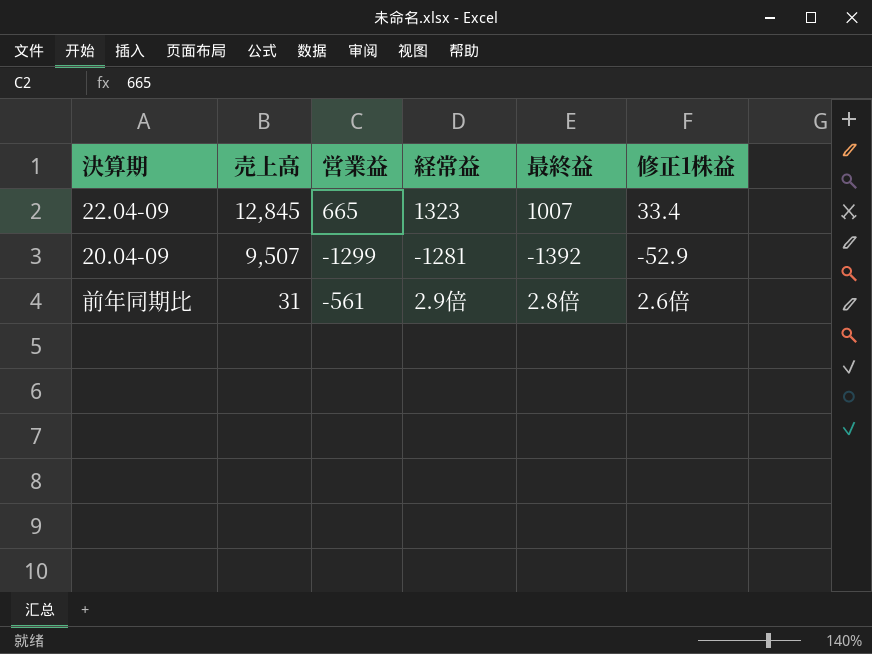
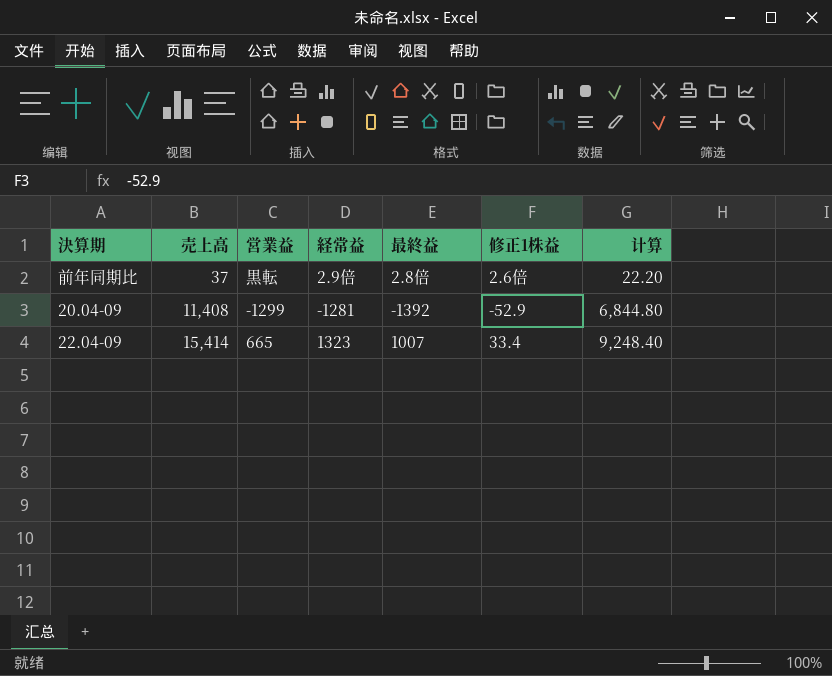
row order: 売上高 descending -> 売上高 ascending
column 计算 | formula: none -> [売上高] * 0.6
前年同期比 | 売上高: 31 -> 37
前年同期比 | 営業益: -561 -> 黒転
20.04-09 | 売上高: 9,507 -> 11,408
22.04-09 | 売上高: 12,845 -> 15,414

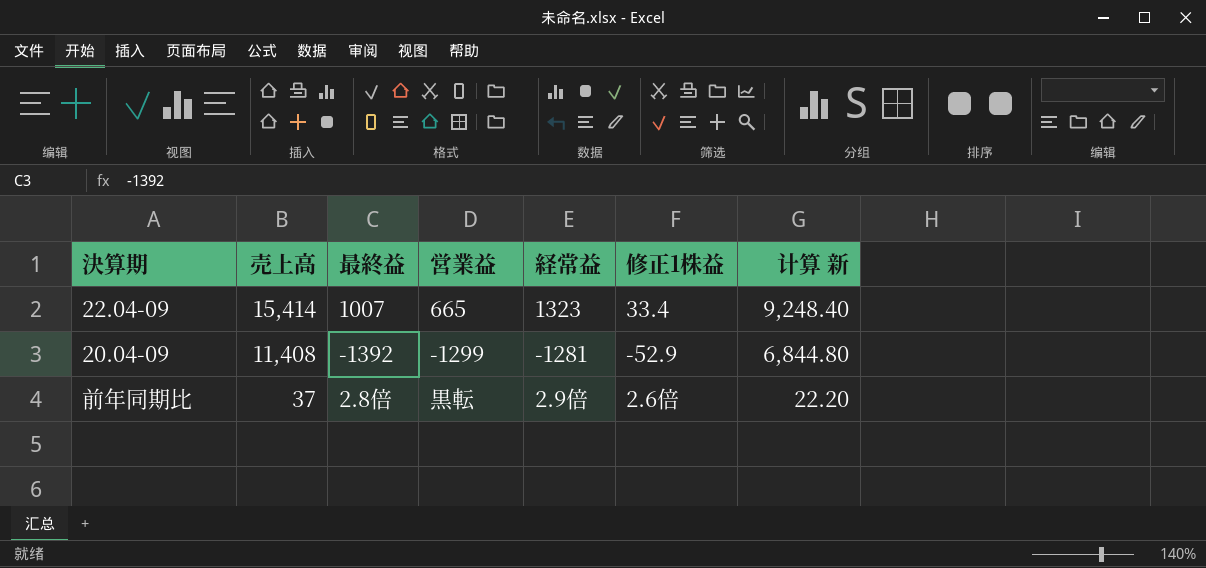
row order: 売上高 ascending -> 売上高 descending
column 最終益 | position: 5 -> 3
column name: 计算 -> 计算 新

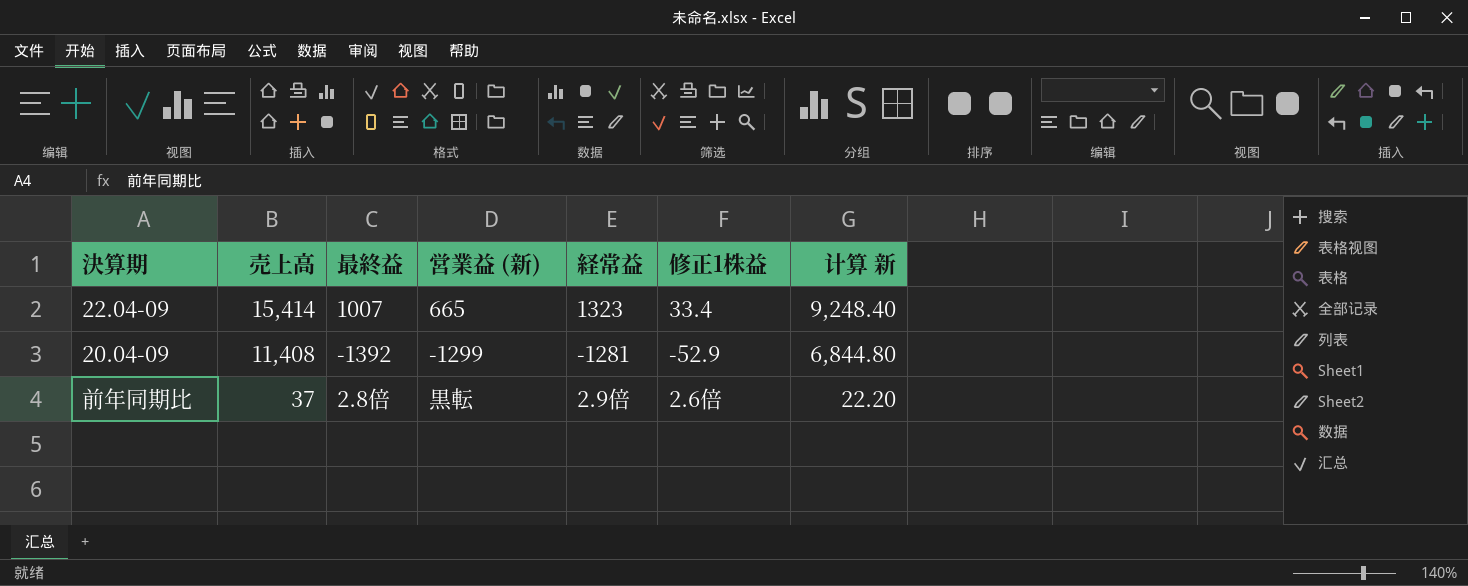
column name: 営業益 -> 営業益 (新)

